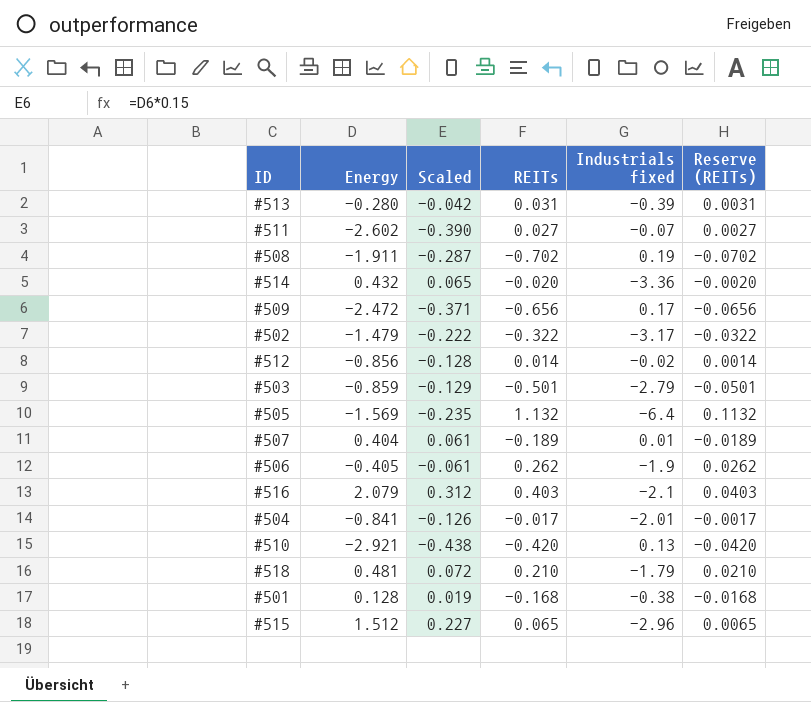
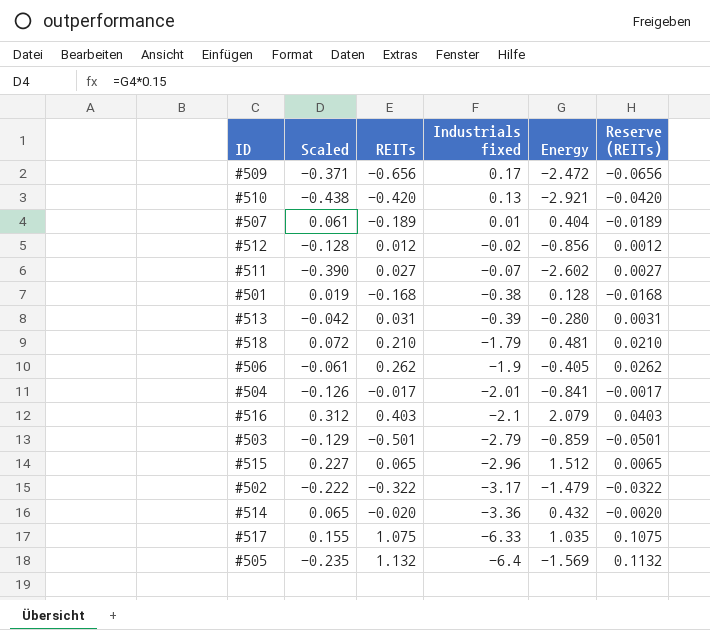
row order: none -> Industrials fixed descending
column Energy | position: 2 -> 5
row #508: -1.911 | -0.287 | -0.702 | 0.19 | -0.0702 -> none
#512 | REITs: 0.014 -> 0.012
#512 | Reserve (REITs): 0.0014 -> 0.0012
row #517: none -> 0.155 | 1.075 | -6.33 | 1.035 | 0.1075

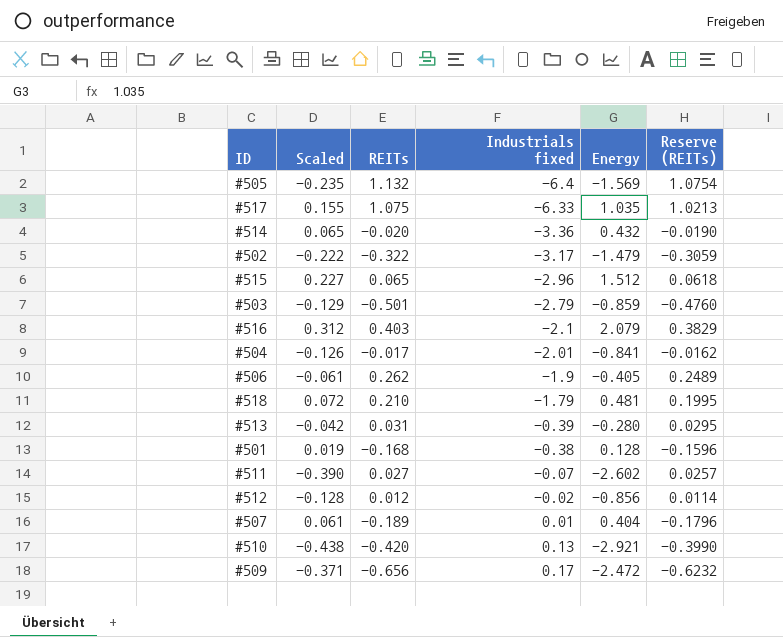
row order: Industrials fixed descending -> Industrials fixed ascending
column Reserve (REITs) | formula: [REITs] * 0.1 -> [REITs] * 0.95

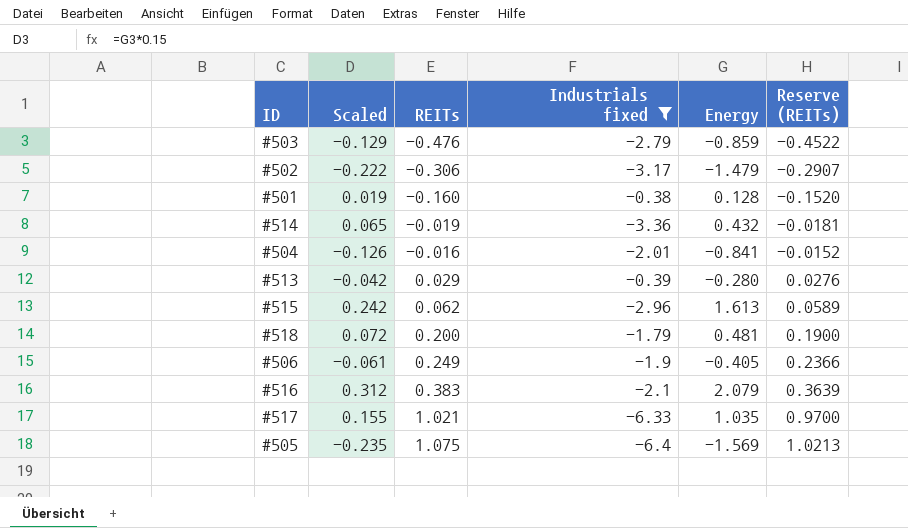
filter: none -> Industrials fixed <= -0.38
row order: Industrials fixed ascending -> REITs ascending
#503 | REITs: -0.501 -> -0.476
#503 | Reserve (REITs): -0.4760 -> -0.4522
#502 | REITs: -0.322 -> -0.306
#502 | Reserve (REITs): -0.3059 -> -0.2907
#501 | REITs: -0.168 -> -0.160
#501 | Reserve (REITs): -0.1596 -> -0.1520
#514 | REITs: -0.020 -> -0.019
#514 | Reserve (REITs): -0.0190 -> -0.0181
#504 | REITs: -0.017 -> -0.016
#504 | Reserve (REITs): -0.0162 -> -0.0152
#513 | REITs: 0.031 -> 0.029
#513 | Reserve (REITs): 0.0295 -> 0.0276
#515 | Scaled: 0.227 -> 0.242
#515 | REITs: 0.065 -> 0.062
#515 | Energy: 1.512 -> 1.613
#515 | Reserve (REITs): 0.0618 -> 0.0589
#518 | REITs: 0.210 -> 0.200
#518 | Reserve (REITs): 0.1995 -> 0.1900
#506 | REITs: 0.262 -> 0.249
#506 | Reserve (REITs): 0.2489 -> 0.2366
#516 | REITs: 0.403 -> 0.383
#516 | Reserve (REITs): 0.3829 -> 0.3639
#517 | REITs: 1.075 -> 1.021
#517 | Reserve (REITs): 1.0213 -> 0.9700
#505 | REITs: 1.132 -> 1.075
#505 | Reserve (REITs): 1.0754 -> 1.0213

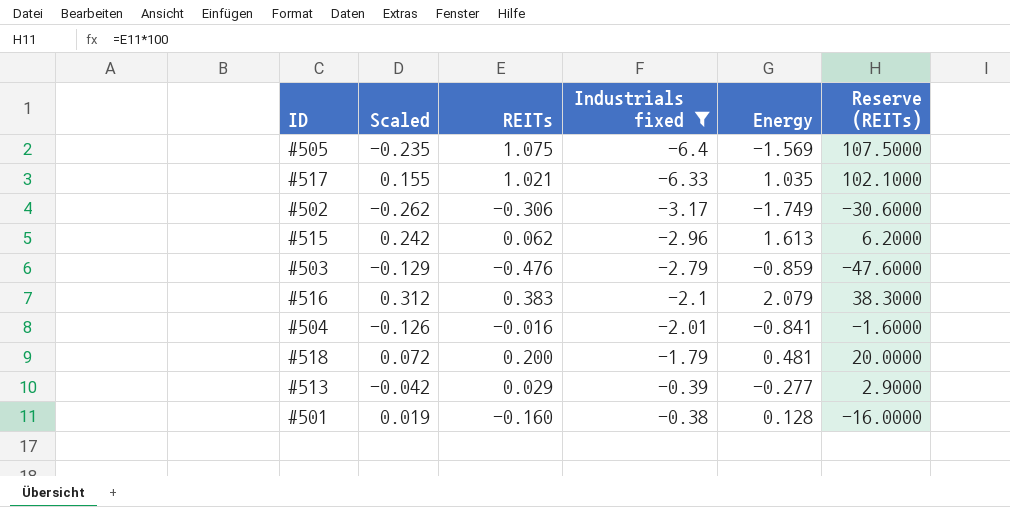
row order: REITs ascending -> Industrials fixed ascending
column Reserve (REITs) | formula: [REITs] * 0.95 -> [REITs] * 100
row #514: 0.065 | -0.019 | -3.36 | 0.432 | -0.0181 -> none
row #506: -0.061 | 0.249 | -1.9 | -0.405 | 0.2366 -> none
#502 | Scaled: -0.222 -> -0.262
#502 | Energy: -1.479 -> -1.749
#513 | Energy: -0.280 -> -0.277

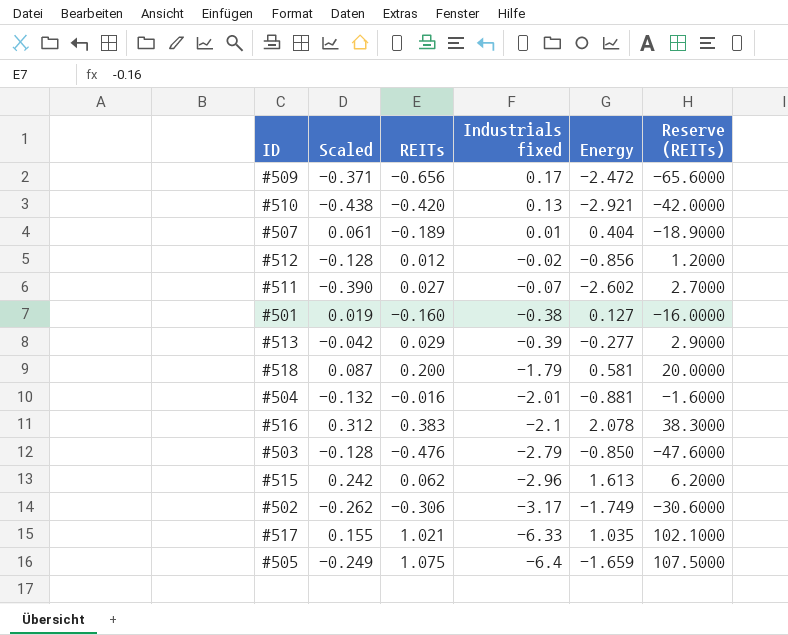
filter: Industrials fixed <= -0.38 -> none
row order: Industrials fixed ascending -> Industrials fixed descending
#501 | Energy: 0.128 -> 0.127
#518 | Scaled: 0.072 -> 0.087
#518 | Energy: 0.481 -> 0.581
#504 | Scaled: -0.126 -> -0.132
#504 | Energy: -0.841 -> -0.881
#516 | Energy: 2.079 -> 2.078
#503 | Scaled: -0.129 -> -0.128
#503 | Energy: -0.859 -> -0.850
#505 | Scaled: -0.235 -> -0.249
#505 | Energy: -1.569 -> -1.659

